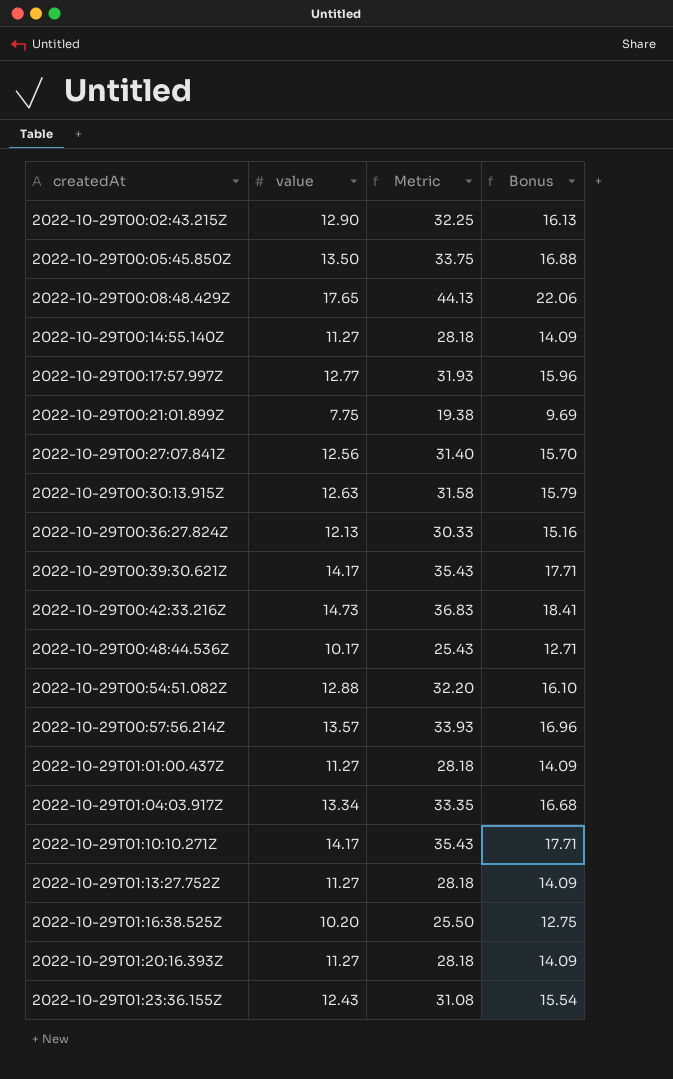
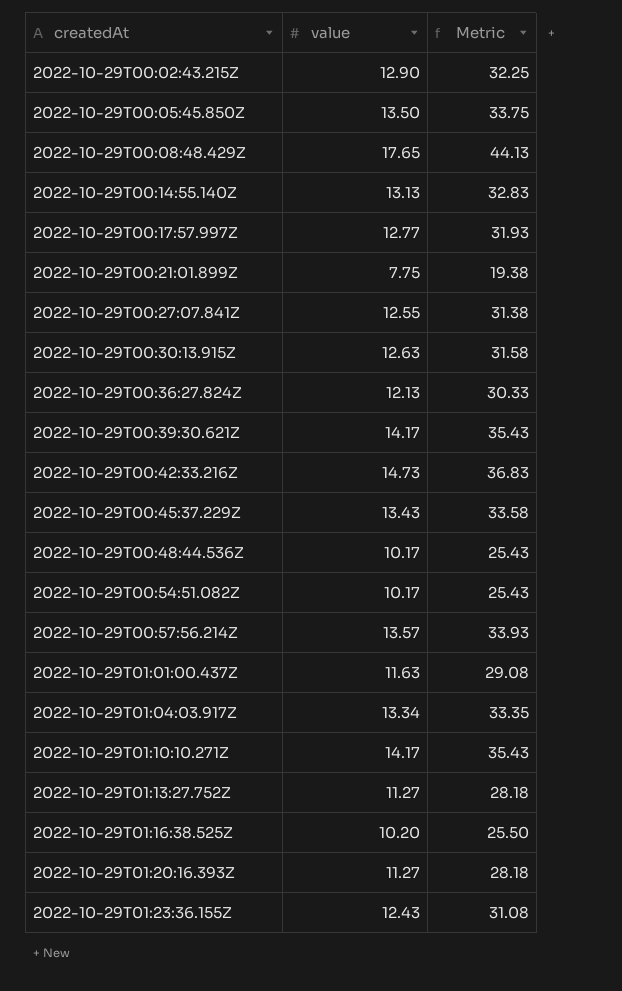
column Bonus | formula: [value] * 1.25 -> none
2022-10-29T00:14:55.140Z | value: 11.27 -> 13.13
2022-10-29T00:14:55.140Z | Metric: 28.18 -> 32.83
2022-10-29T00:27:07.841Z | value: 12.56 -> 12.55
2022-10-29T00:27:07.841Z | Metric: 31.40 -> 31.38
row 2022-10-29T00:45:37.229Z: none -> 13.43 | 33.58
2022-10-29T00:54:51.082Z | value: 12.88 -> 10.17
2022-10-29T00:54:51.082Z | Metric: 32.20 -> 25.43
2022-10-29T01:01:00.437Z | value: 11.27 -> 11.63
2022-10-29T01:01:00.437Z | Metric: 28.18 -> 29.08

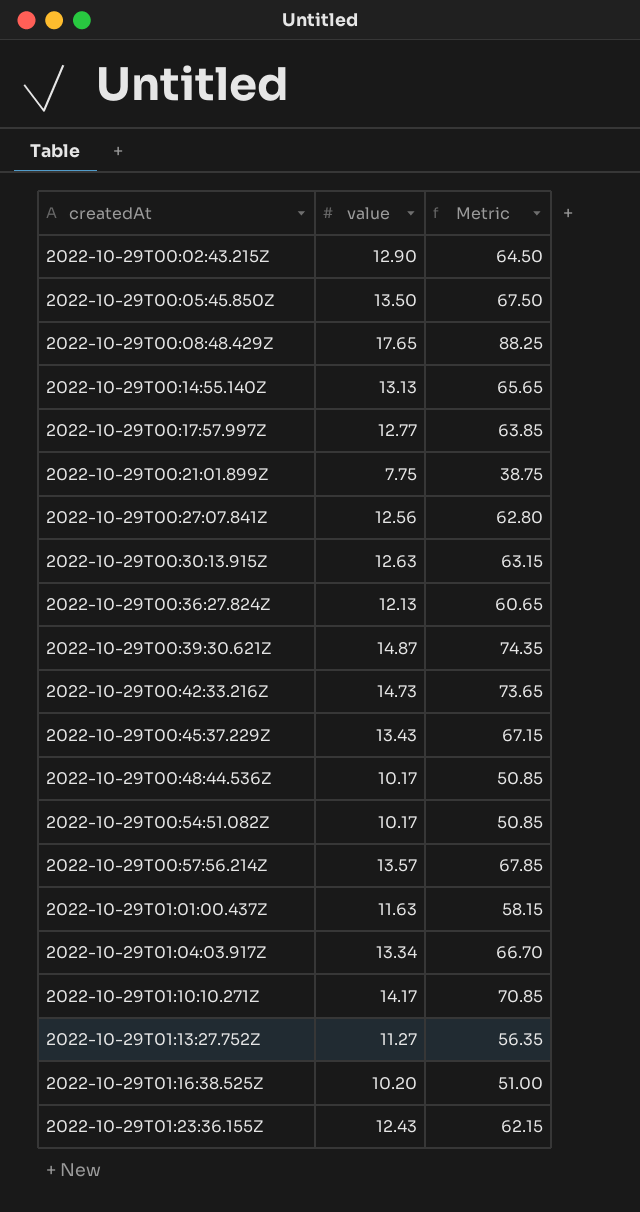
column Metric | formula: [value] * 2.5 -> [value] * 5
row 2022-10-29T01:20:16.393Z: 11.27 | 28.18 -> none
2022-10-29T00:27:07.841Z | value: 12.55 -> 12.56
2022-10-29T00:39:30.621Z | value: 14.17 -> 14.87

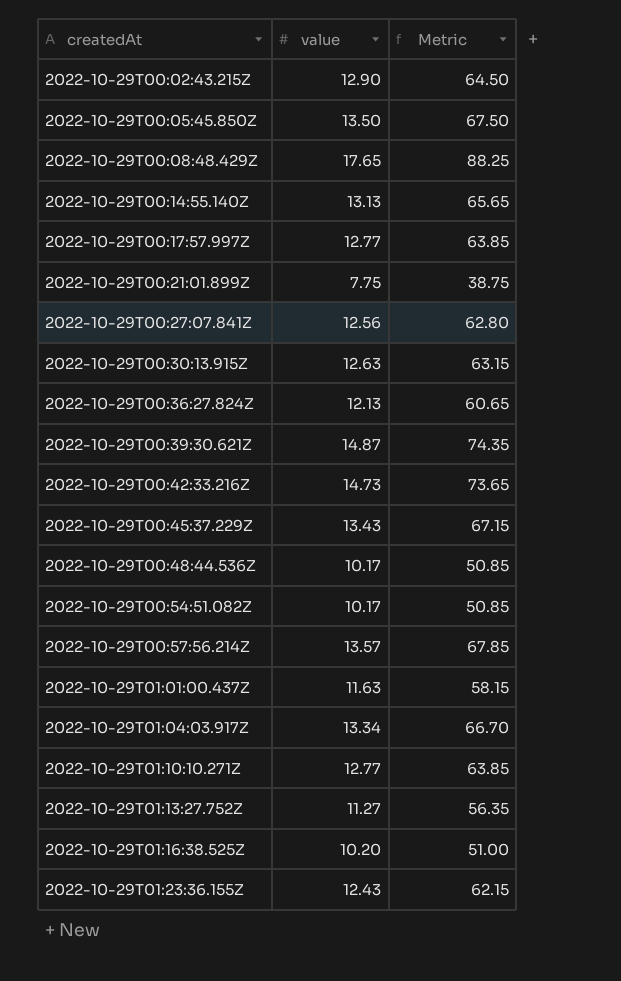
2022-10-29T01:10:10.271Z | value: 14.17 -> 12.77
2022-10-29T01:10:10.271Z | Metric: 70.85 -> 63.85

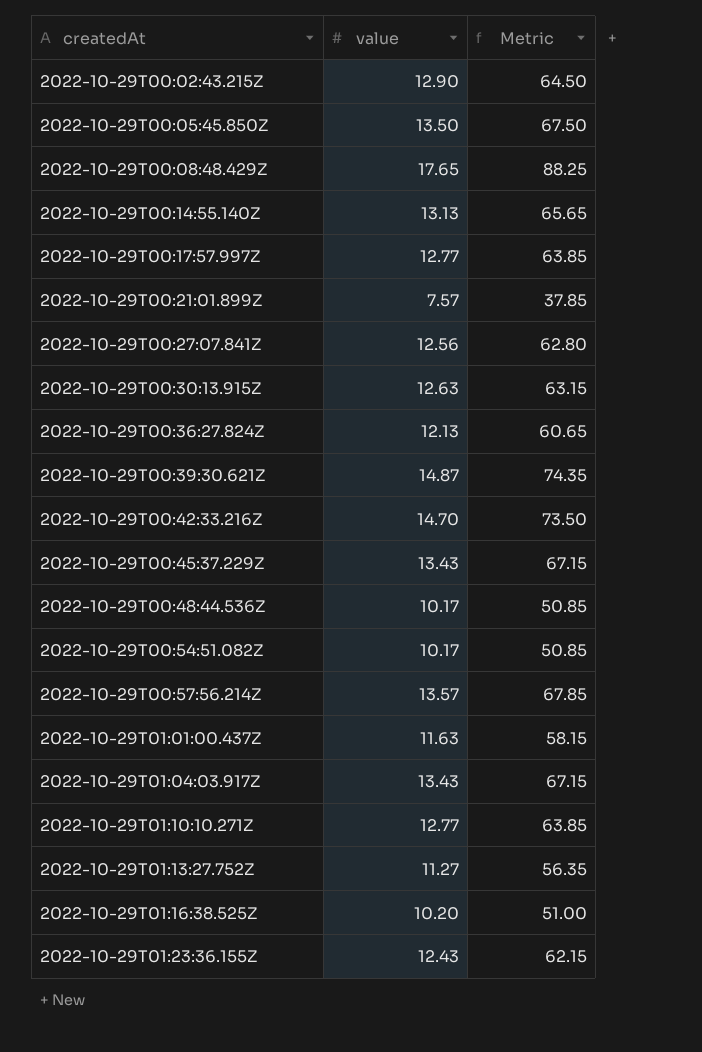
2022-10-29T00:21:01.899Z | value: 7.75 -> 7.57
2022-10-29T00:21:01.899Z | Metric: 38.75 -> 37.85
2022-10-29T00:42:33.216Z | value: 14.73 -> 14.70
2022-10-29T00:42:33.216Z | Metric: 73.65 -> 73.50
2022-10-29T01:04:03.917Z | value: 13.34 -> 13.43
2022-10-29T01:04:03.917Z | Metric: 66.70 -> 67.15

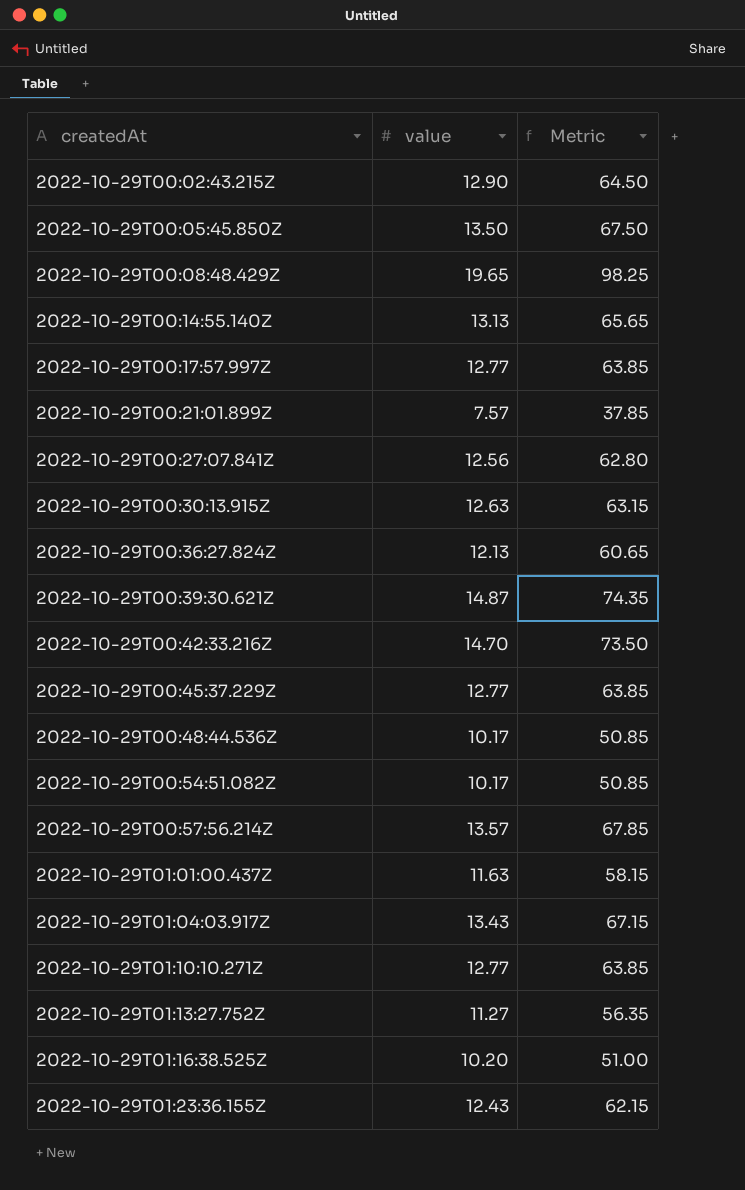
2022-10-29T00:08:48.429Z | value: 17.65 -> 19.65
2022-10-29T00:08:48.429Z | Metric: 88.25 -> 98.25
2022-10-29T00:45:37.229Z | value: 13.43 -> 12.77
2022-10-29T00:45:37.229Z | Metric: 67.15 -> 63.85

